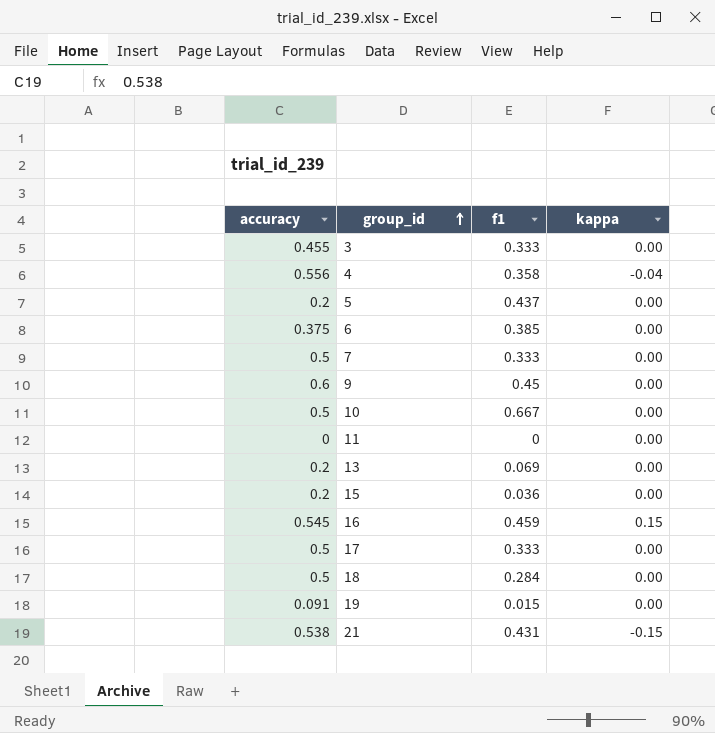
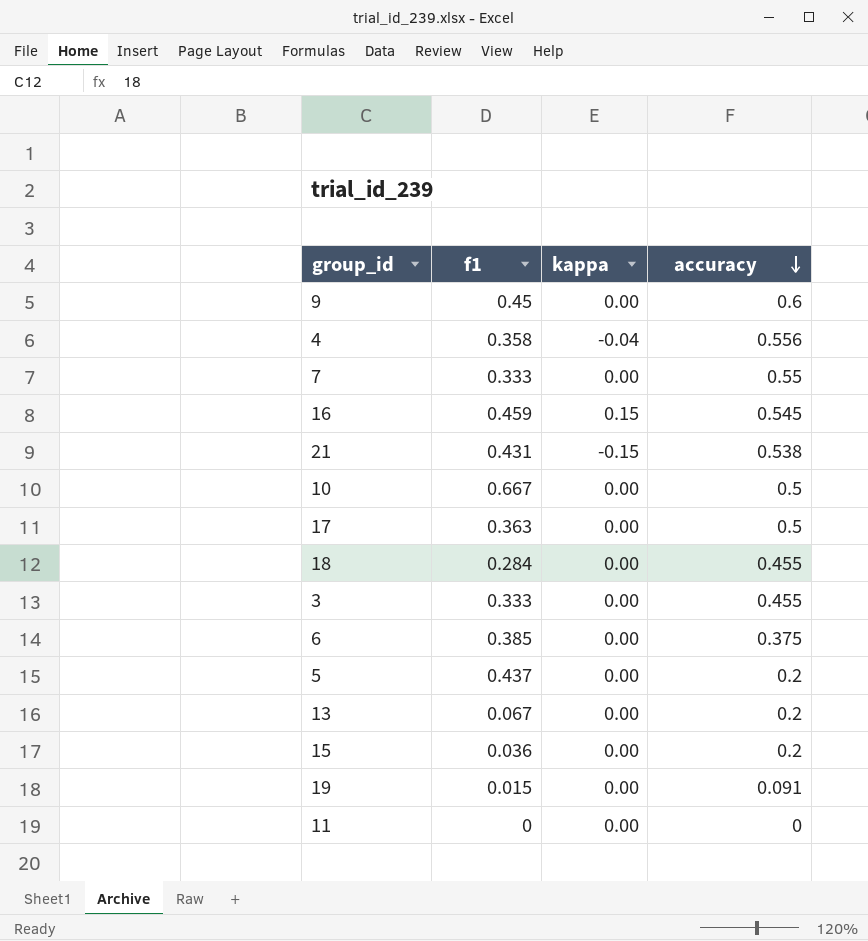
row order: group_id ascending -> accuracy descending
column accuracy | position: 1 -> 4
7 | accuracy: 0.5 -> 0.55
17 | f1: 0.333 -> 0.363
18 | accuracy: 0.5 -> 0.455
13 | f1: 0.069 -> 0.067

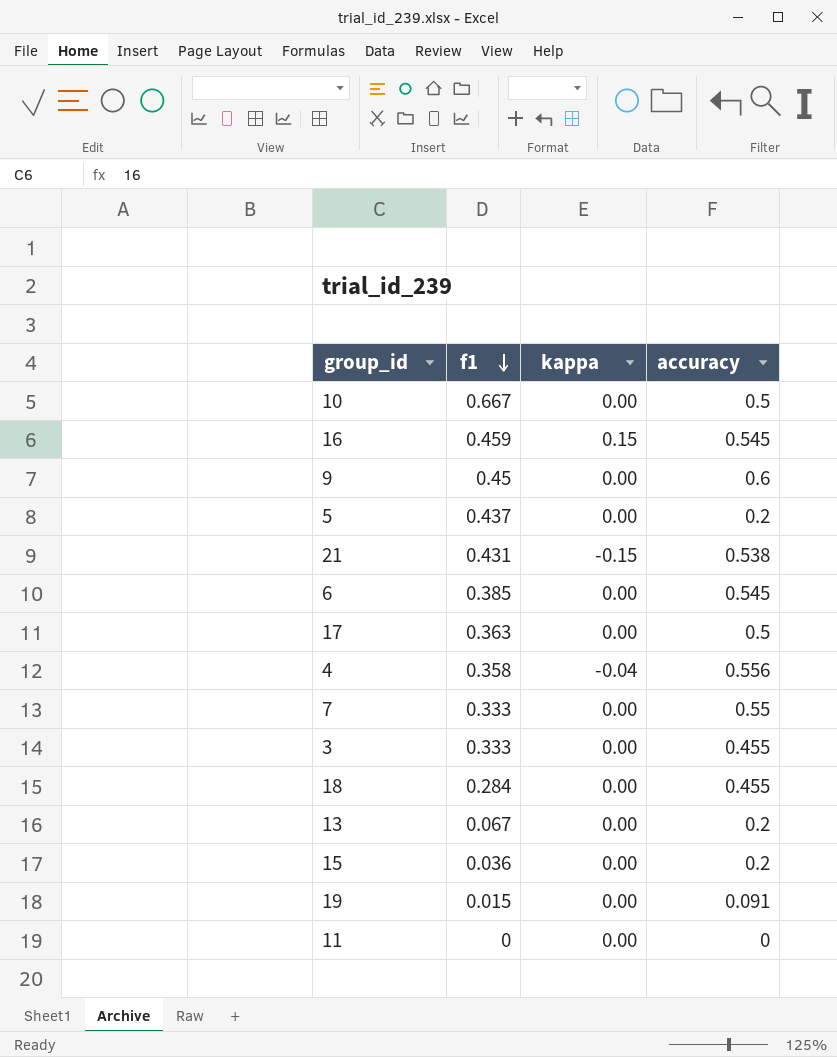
row order: accuracy descending -> f1 descending
6 | accuracy: 0.375 -> 0.545

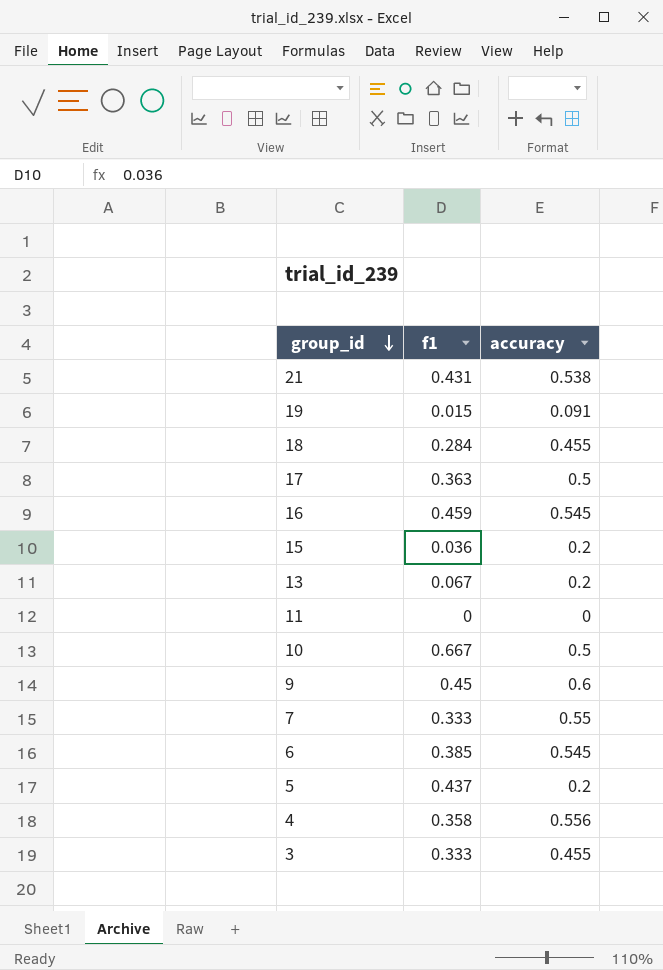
row order: f1 descending -> group_id descending
column kappa | position: 3 -> none

